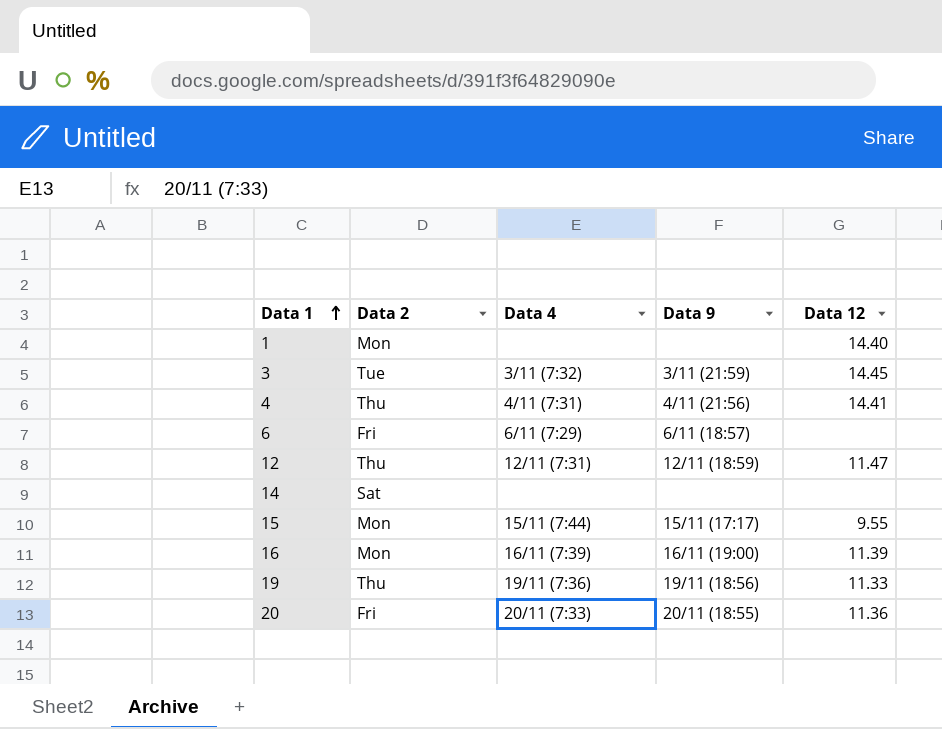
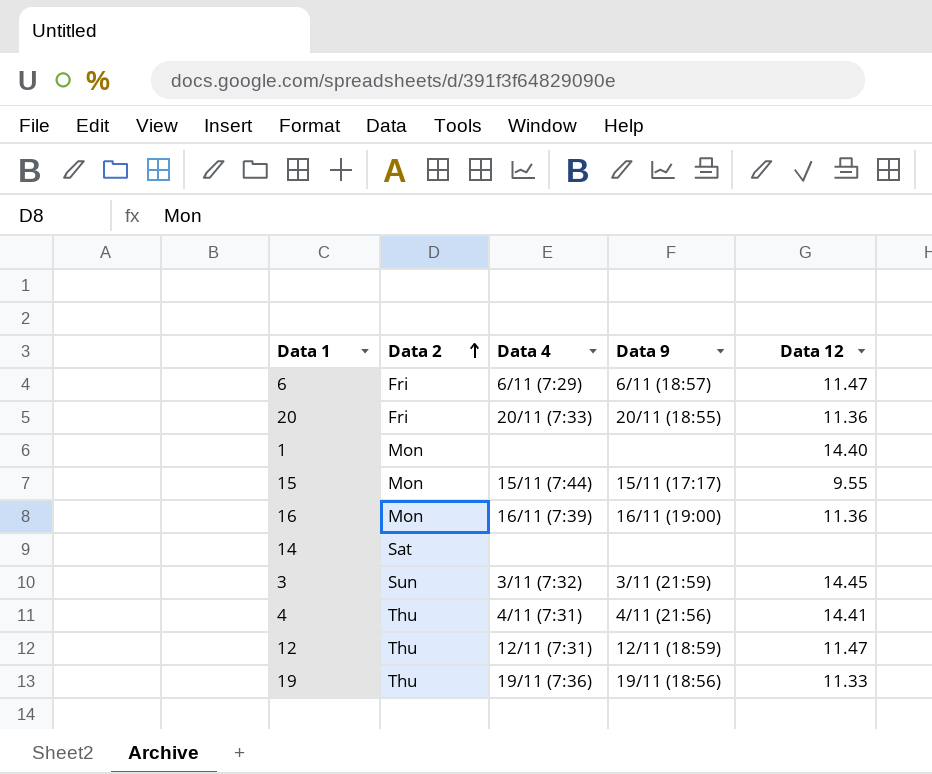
row order: Data 1 ascending -> Data 2 ascending
6 | Data 12: none -> 11.47
16 | Data 12: 11.39 -> 11.36
3 | Data 2: Tue -> Sun

